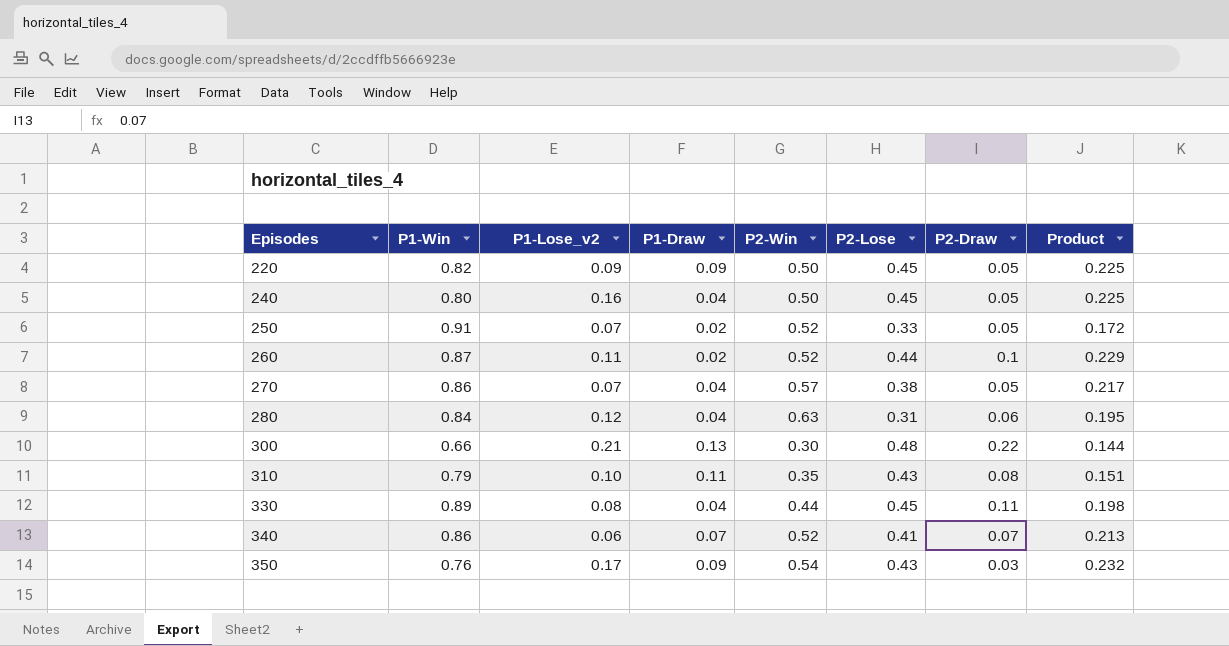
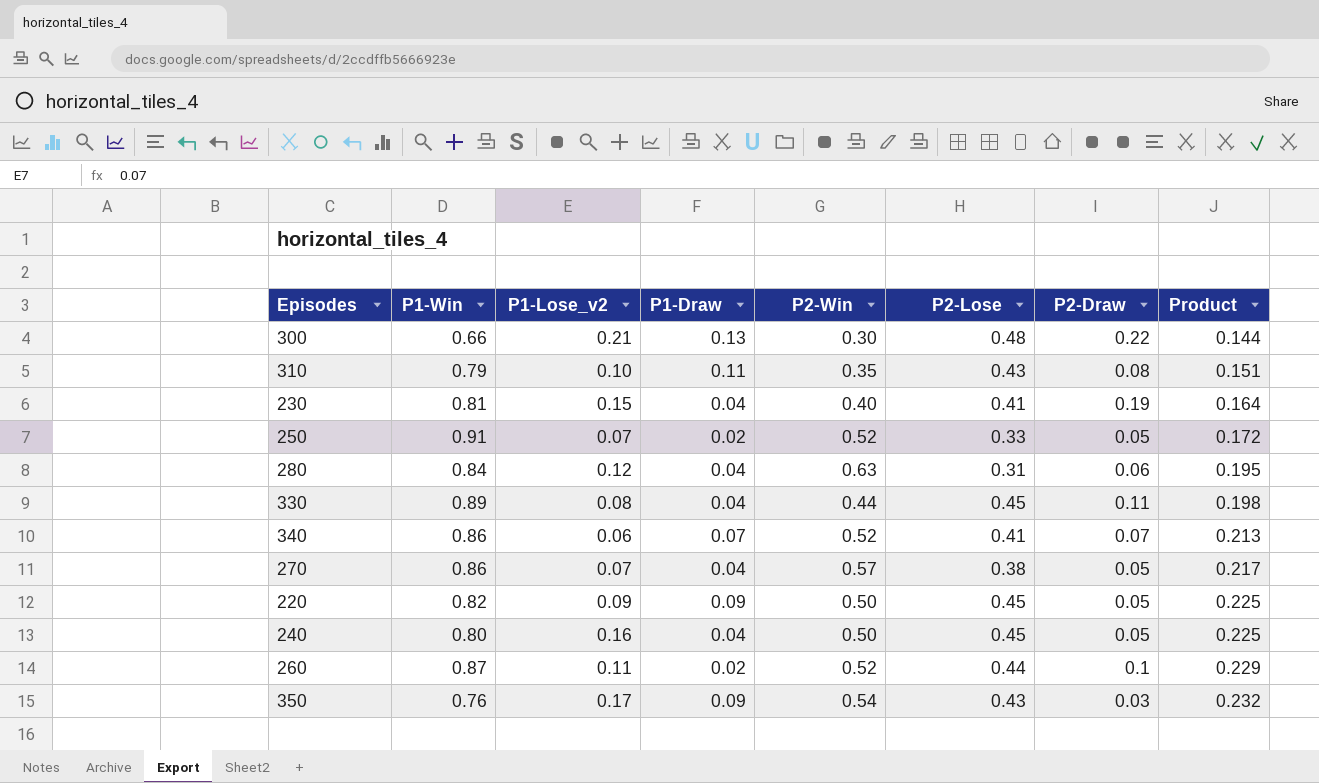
row order: Episodes ascending -> Product ascending
row 230: none -> 0.81 | 0.15 | 0.04 | 0.40 | 0.41 | 0.19 | 0.164

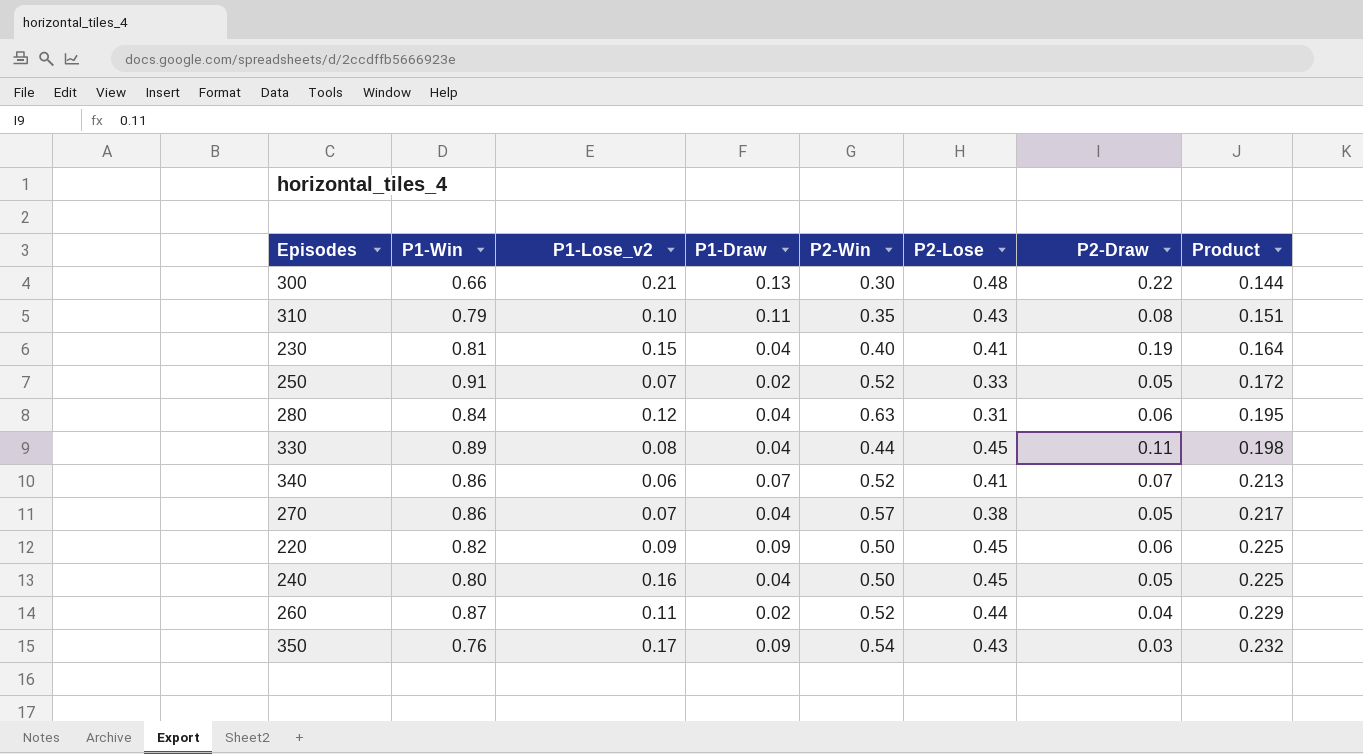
220 | P2-Draw: 0.05 -> 0.06
260 | P2-Draw: 0.1 -> 0.04

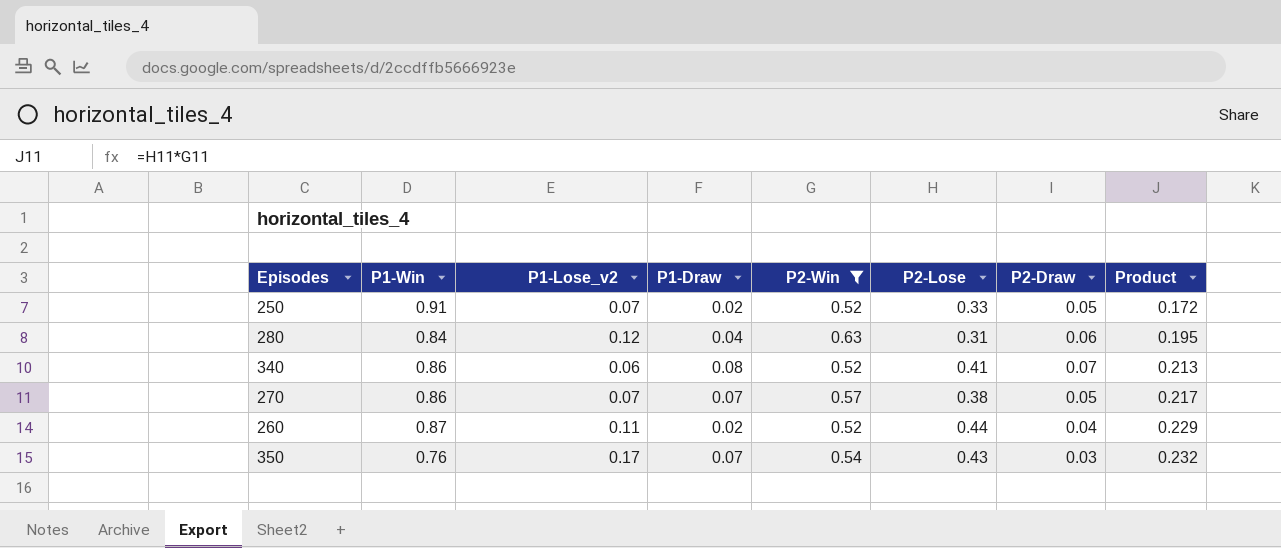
filter: none -> P2-Win >= 0.52
340 | P1-Draw: 0.07 -> 0.08
270 | P1-Draw: 0.04 -> 0.07
350 | P1-Draw: 0.09 -> 0.07

